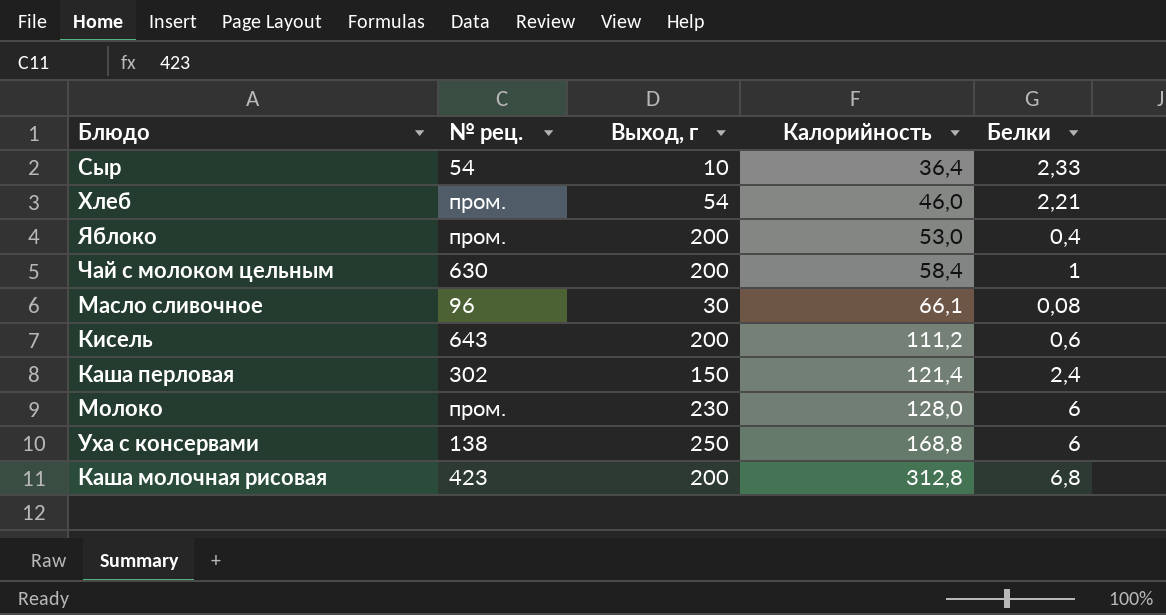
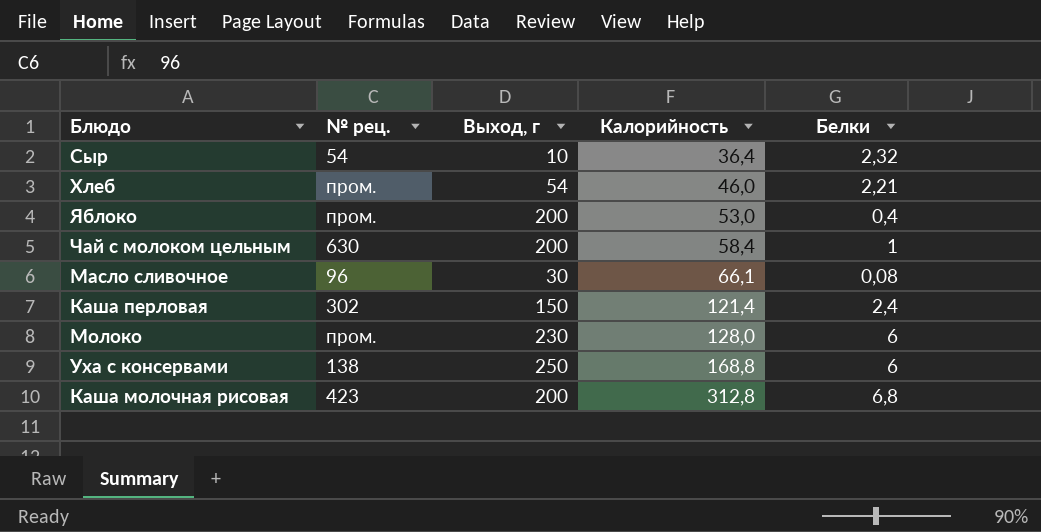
row Кисель: 643 | 200 | 111,2 | 0,6 -> none
Сыр | Белки: 2,33 -> 2,32

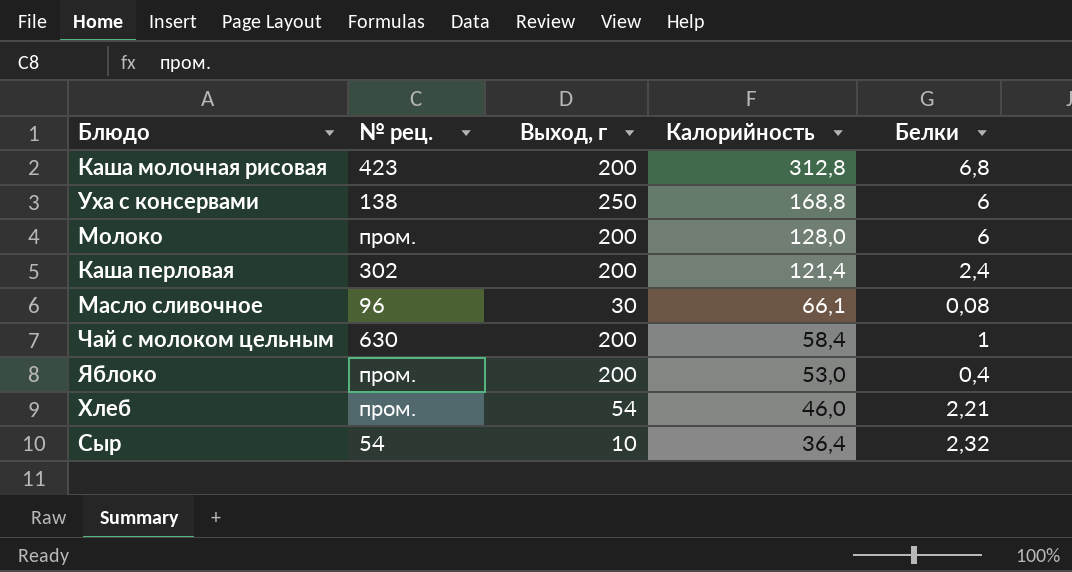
row order: Калорийность ascending -> Калорийность descending
Молоко | Выход, г: 230 -> 200
Каша перловая | Выход, г: 150 -> 200

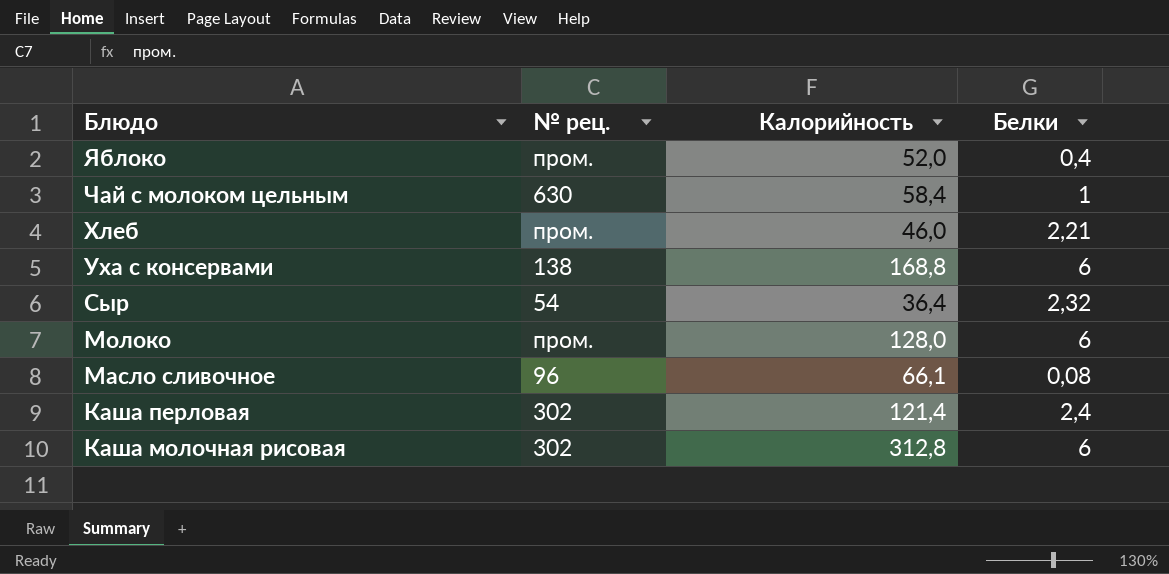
row order: Калорийность descending -> Блюдо descending
column Выход, г | position: 3 -> none
Яблоко | Калорийность: 53,0 -> 52,0
Каша молочная рисовая | № рец.: 423 -> 302
Каша молочная рисовая | Белки: 6,8 -> 6

